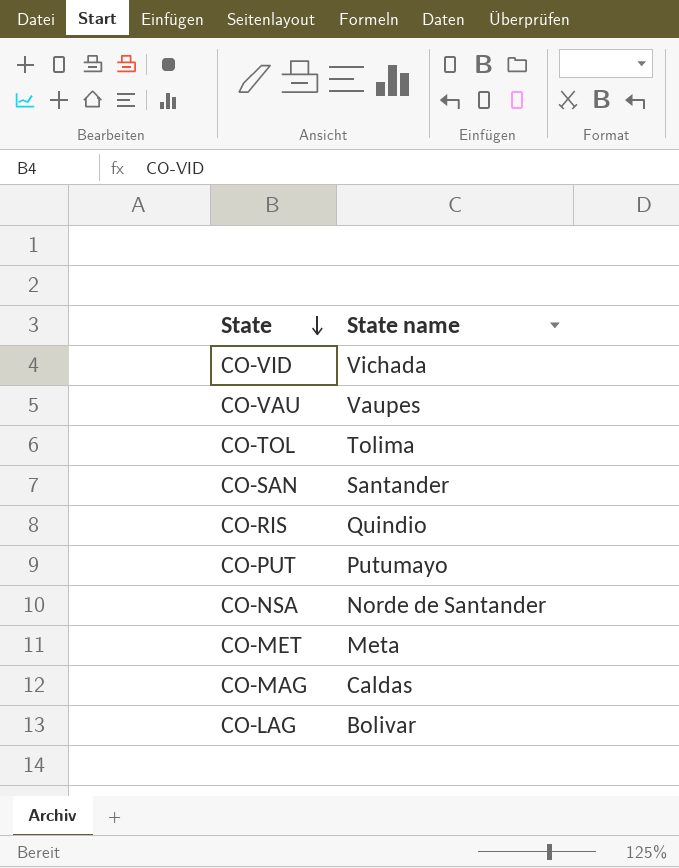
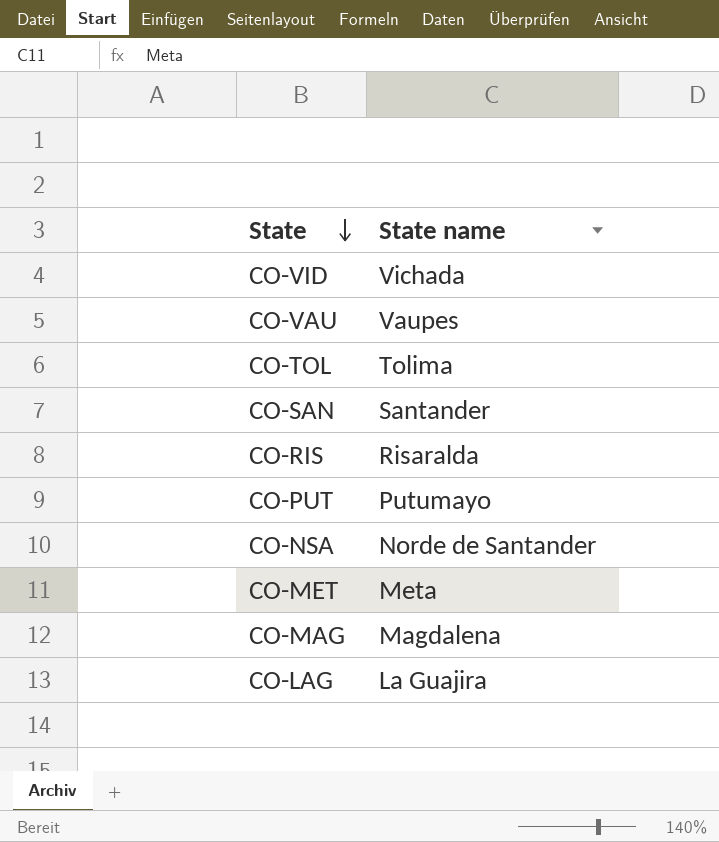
CO-RIS | State name: Quindio -> Risaralda
CO-MAG | State name: Caldas -> Magdalena
CO-LAG | State name: Bolivar -> La Guajira

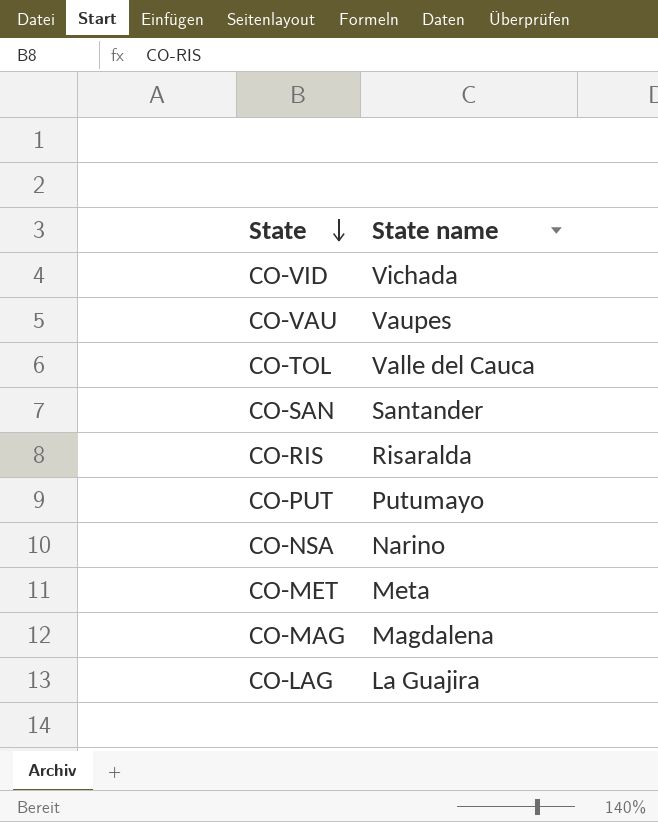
CO-TOL | State name: Tolima -> Valle del Cauca
CO-NSA | State name: Norde de Santander -> Narino

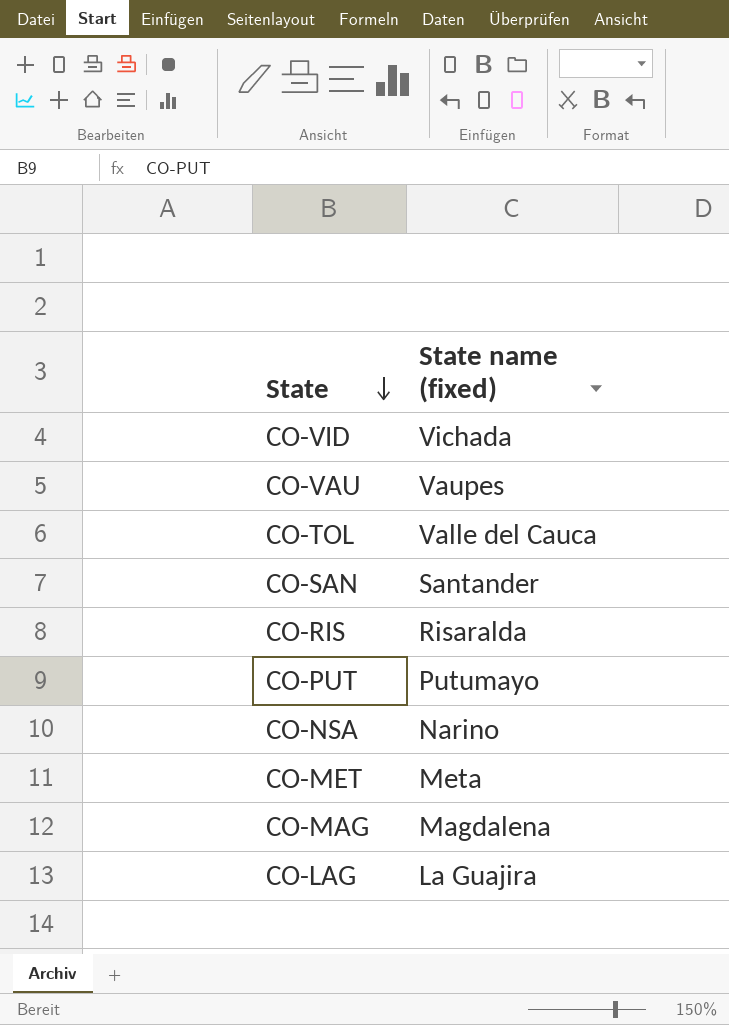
column name: State name -> State name (fixed)

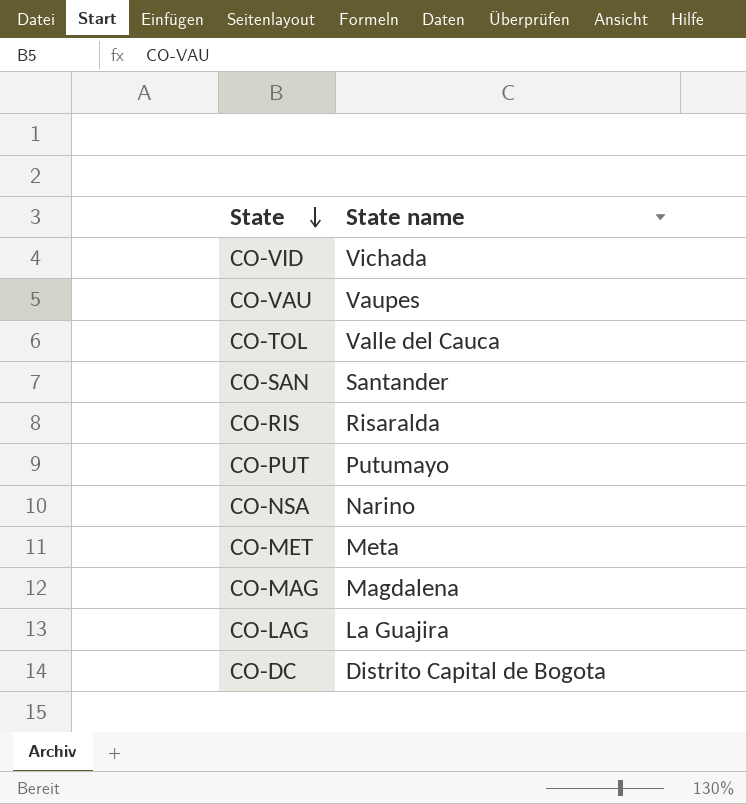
column name: State name (fixed) -> State name
row CO-DC: none -> Distrito Capital de Bogota

